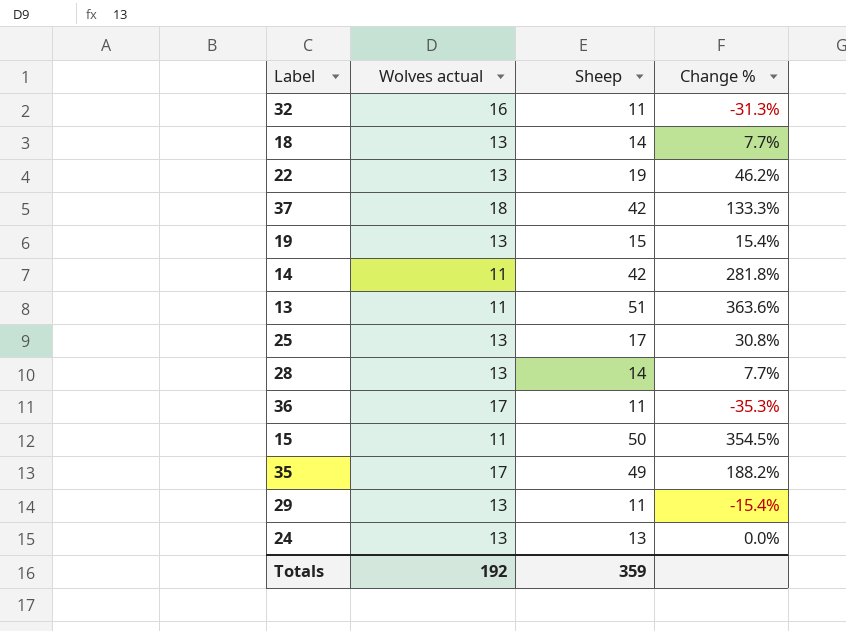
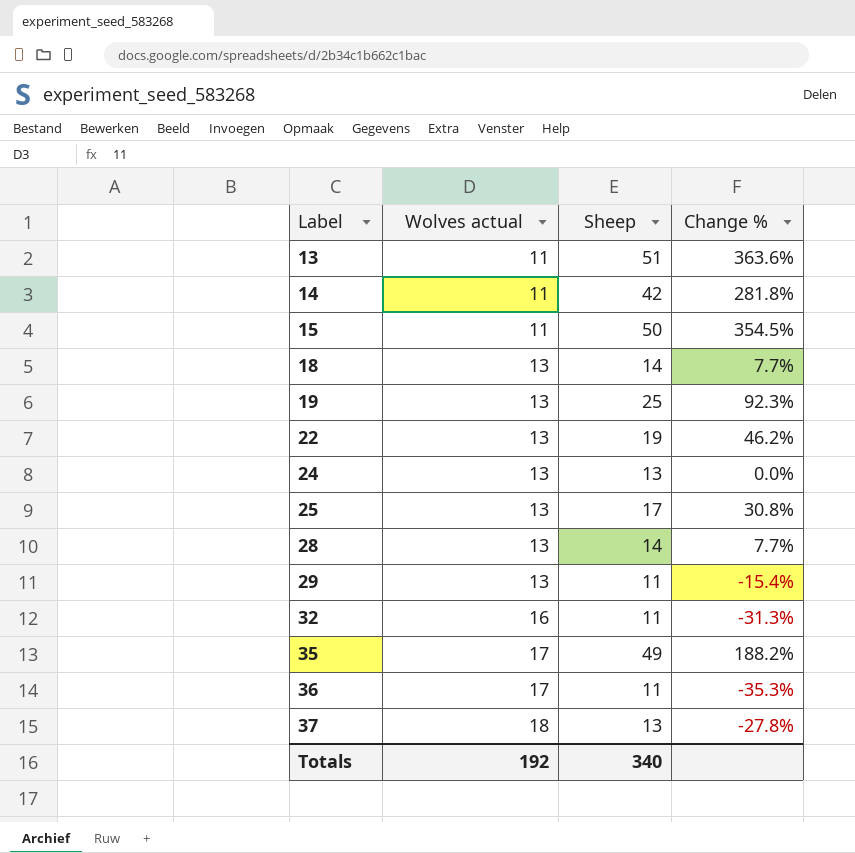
row order: none -> Label ascending
19 | Sheep: 15 -> 25
19 | Change %: 15.4% -> 92.3%
37 | Sheep: 42 -> 13
37 | Change %: 133.3% -> -27.8%
Totals | Sheep: 359 -> 340

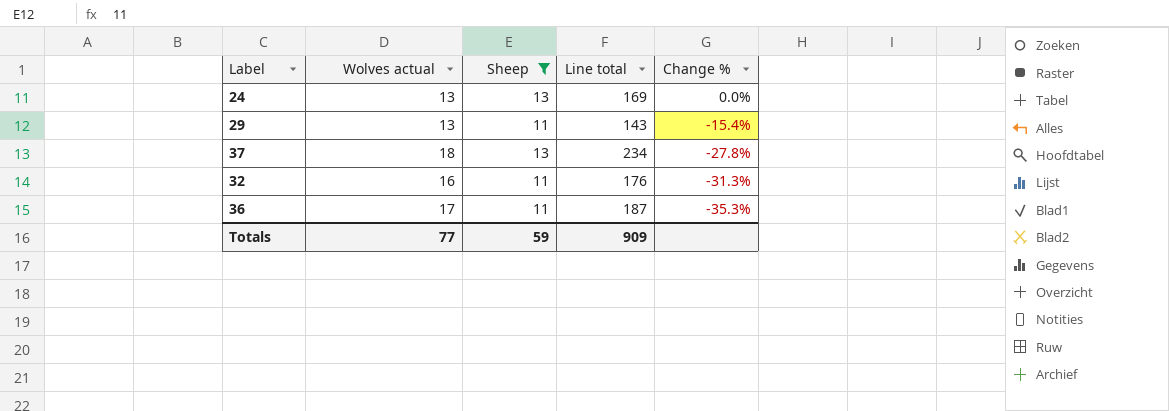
filter: none -> Sheep <= 13
row order: Label ascending -> Change % descending
column Line total | formula: none -> [Wolves actual] * [Sheep]
Totals | Wolves actual: 192 -> 77
Totals | Sheep: 340 -> 59

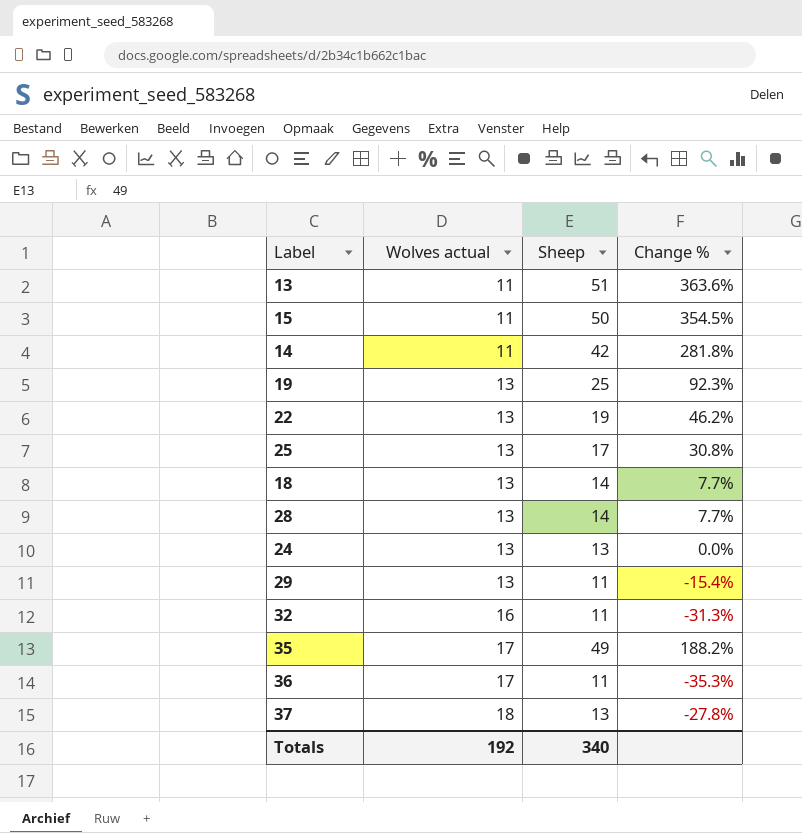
filter: Sheep <= 13 -> none
row order: Change % descending -> Wolves actual ascending
column Line total | formula: [Wolves actual] * [Sheep] -> none
Totals | Wolves actual: 77 -> 192
Totals | Sheep: 59 -> 340

